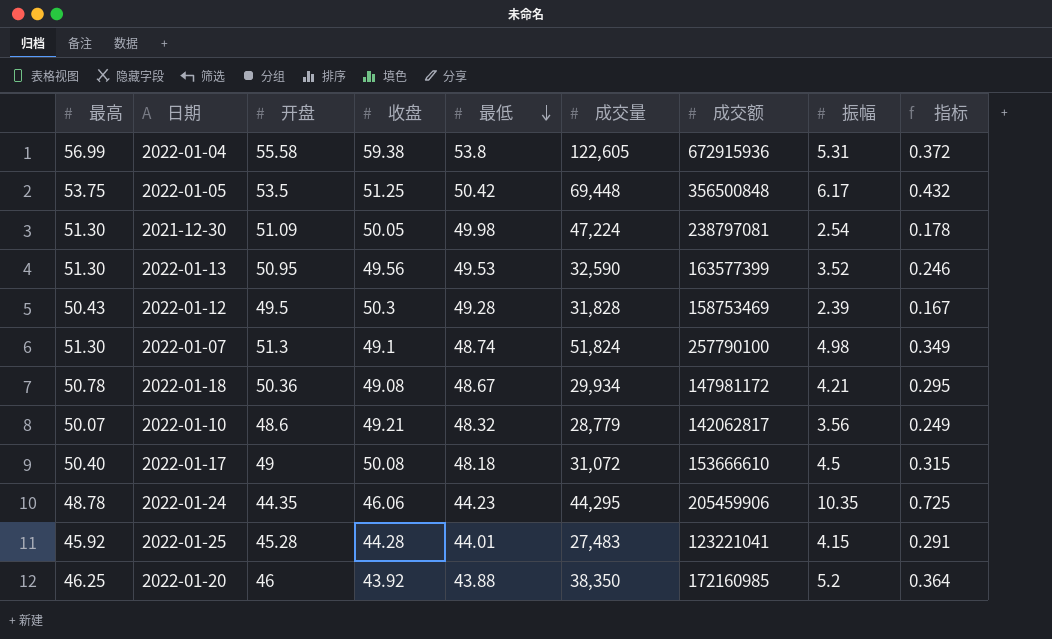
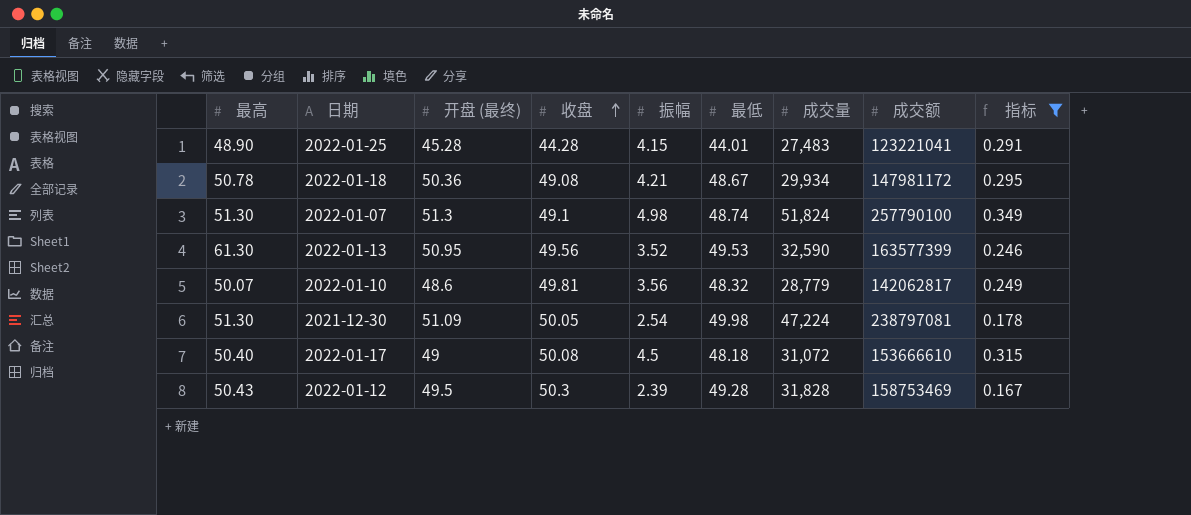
filter: none -> 指标 <= 0.349
row order: 最低 descending -> 收盘 ascending
column name: 开盘 -> 开盘 (最终)
column 振幅 | position: 8 -> 5
2022-01-25 | 最高: 45.92 -> 48.90
2022-01-13 | 最高: 51.30 -> 61.30
2022-01-10 | 收盘: 49.21 -> 49.81

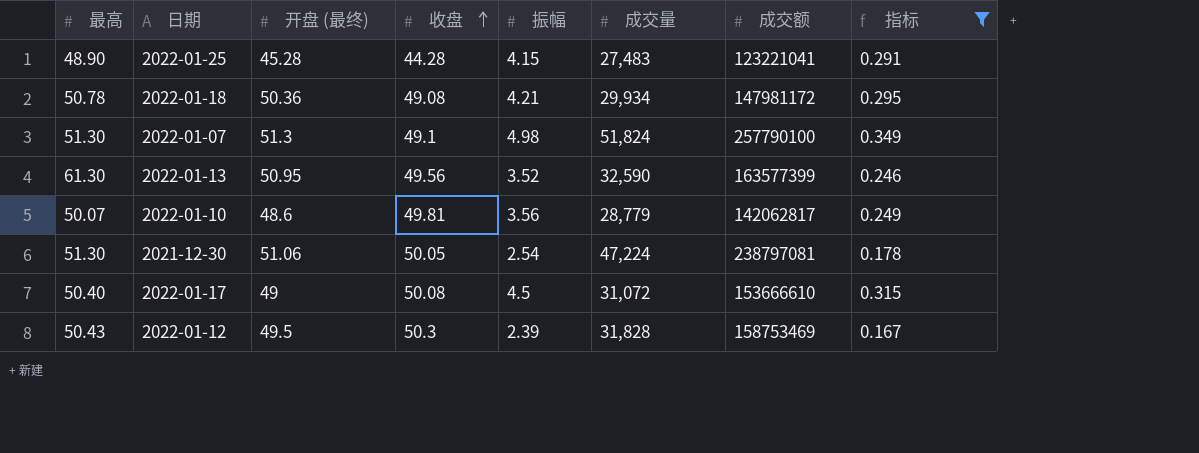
column 最低 | position: 6 -> none
2021-12-30 | 开盘 (最终): 51.09 -> 51.06

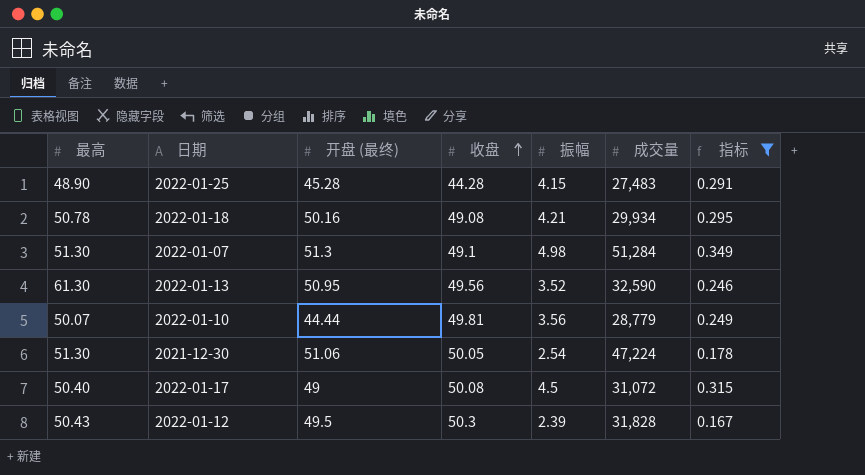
column 成交额 | position: 7 -> none
2022-01-18 | 开盘 (最终): 50.36 -> 50.16
2022-01-07 | 成交量: 51,824 -> 51,284
2022-01-10 | 开盘 (最终): 48.6 -> 44.44

